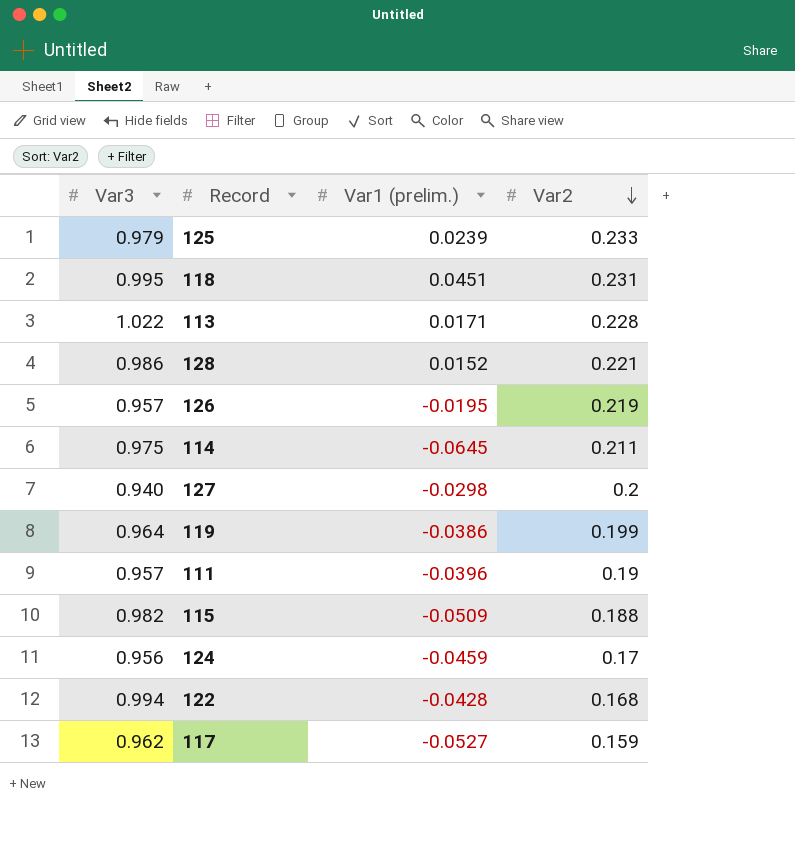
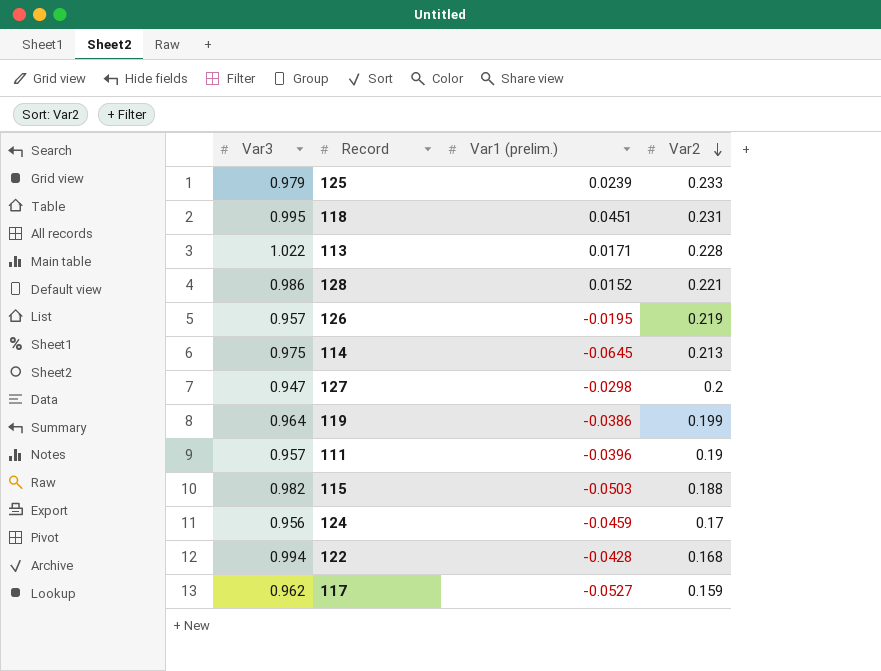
114 | Var2: 0.211 -> 0.213
127 | Var3: 0.940 -> 0.947
115 | Var1 (prelim.): -0.0509 -> -0.0503

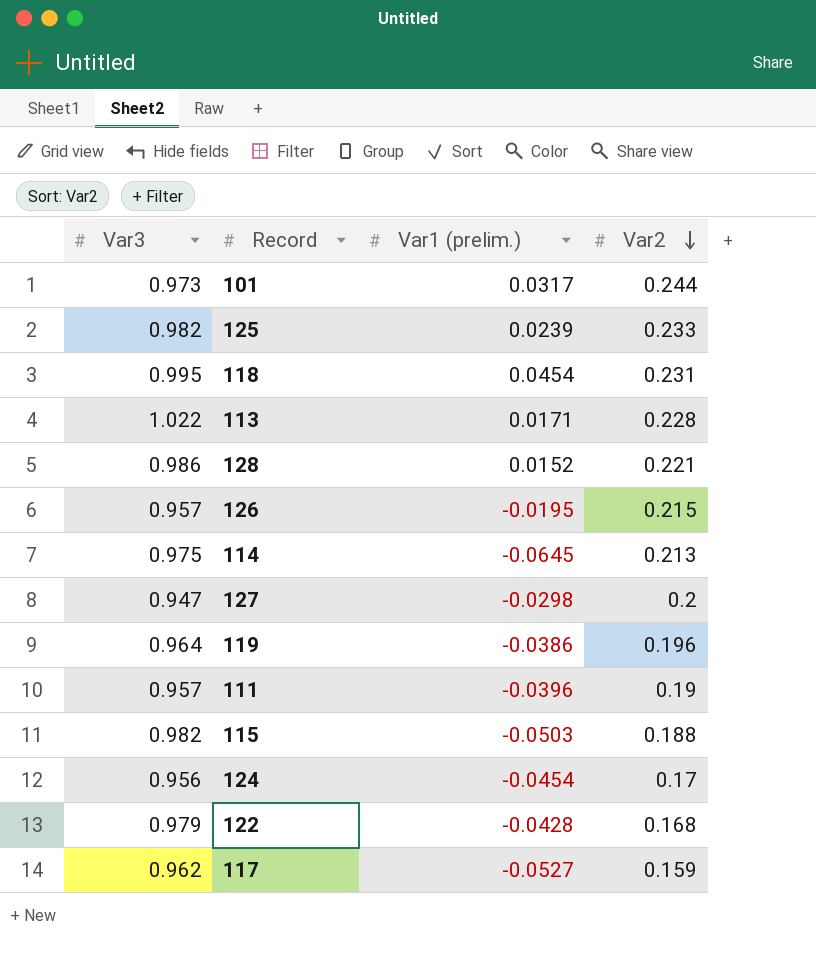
row 101: none -> 0.973 | 0.0317 | 0.244
125 | Var3: 0.979 -> 0.982
118 | Var1 (prelim.): 0.0451 -> 0.0454
126 | Var2: 0.219 -> 0.215
119 | Var2: 0.199 -> 0.196
124 | Var1 (prelim.): -0.0459 -> -0.0454
122 | Var3: 0.994 -> 0.979

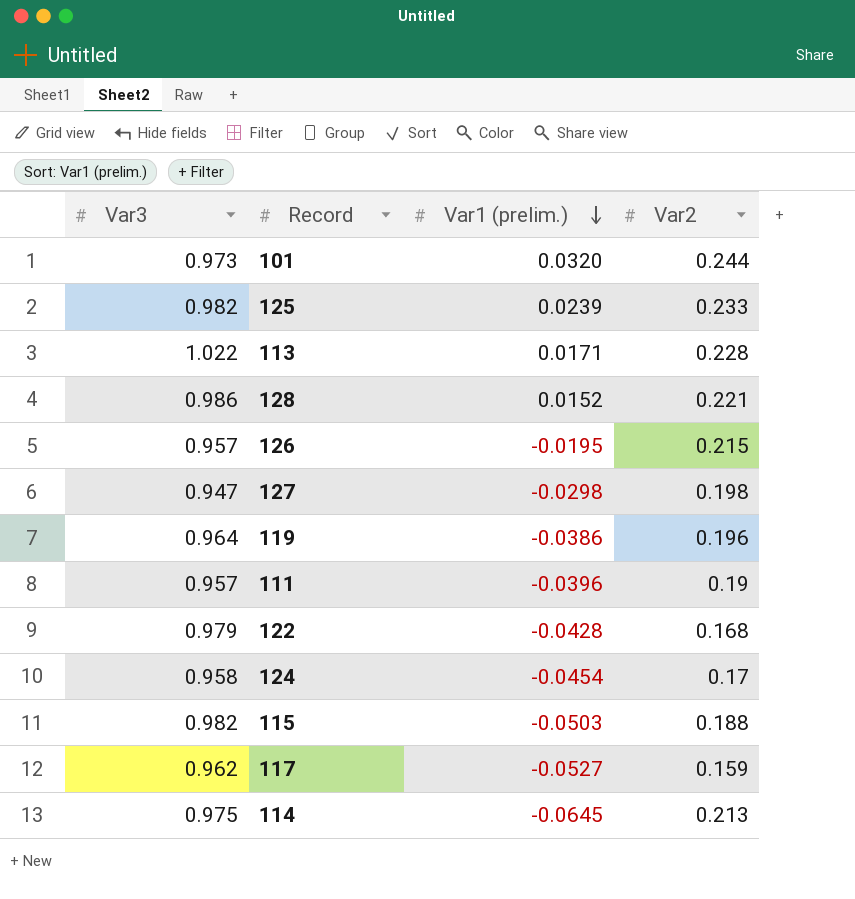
row order: Var2 descending -> Var1 (prelim.) descending
row 118: 0.995 | 0.0454 | 0.231 -> none
101 | Var1 (prelim.): 0.0317 -> 0.0320
127 | Var2: 0.2 -> 0.198
124 | Var3: 0.956 -> 0.958

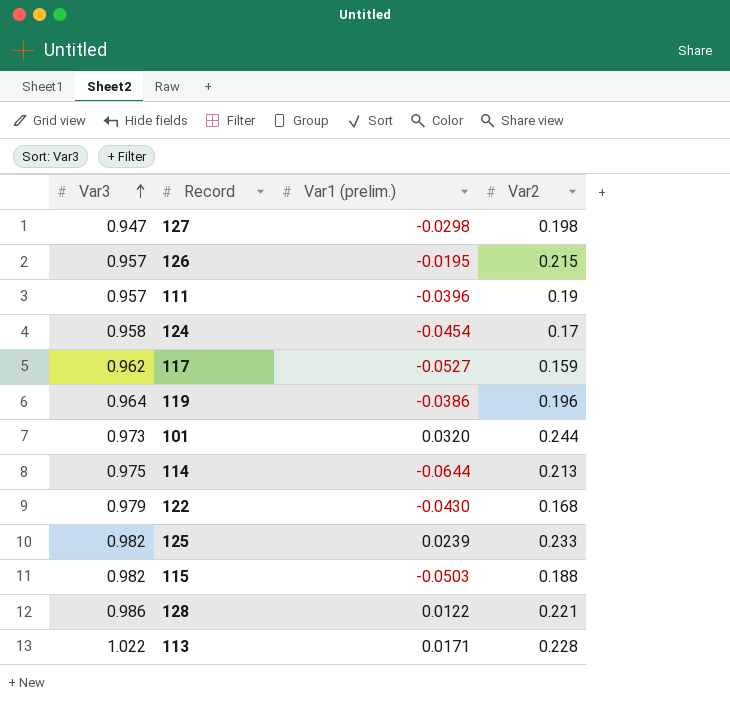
row order: Var1 (prelim.) descending -> Var3 ascending
114 | Var1 (prelim.): -0.0645 -> -0.0644
122 | Var1 (prelim.): -0.0428 -> -0.0430
128 | Var1 (prelim.): 0.0152 -> 0.0122

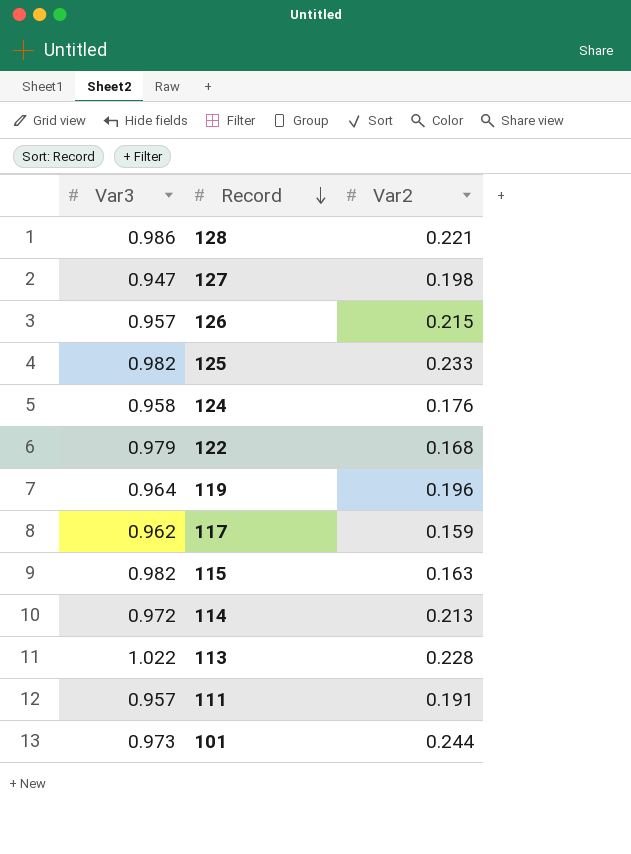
row order: Var3 ascending -> Record descending
column Var1 (prelim.) | position: 3 -> none
124 | Var2: 0.17 -> 0.176
115 | Var2: 0.188 -> 0.163
114 | Var3: 0.975 -> 0.972
111 | Var2: 0.19 -> 0.191

